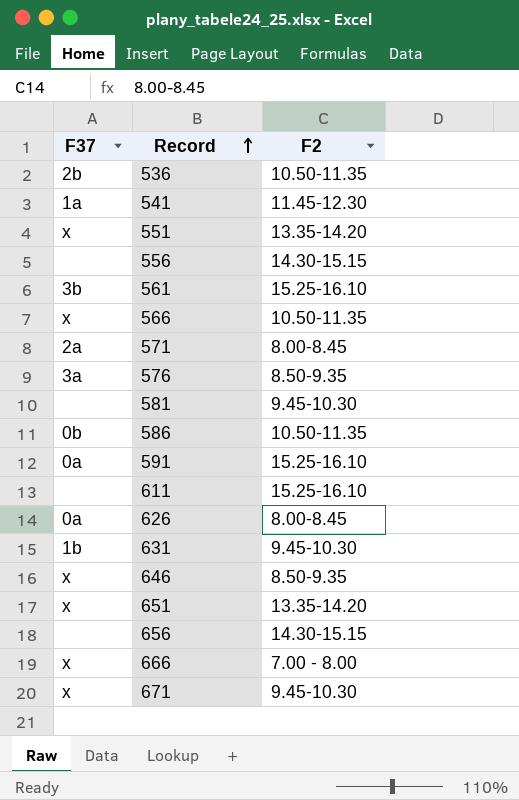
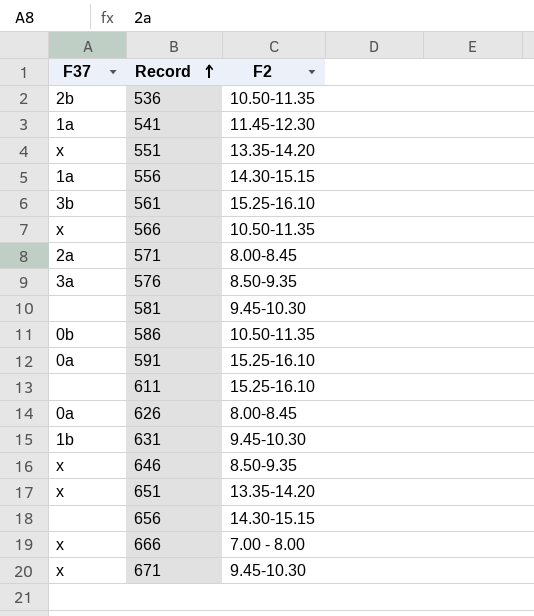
556 | F37: none -> 1a

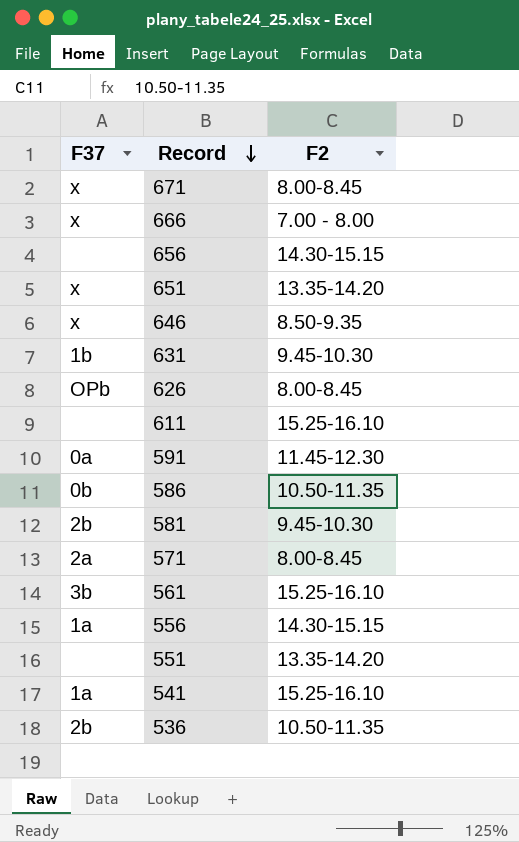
row order: Record ascending -> Record descending
row 566: x | 10.50-11.35 -> none
row 576: 3a | 8.50-9.35 -> none
671 | F2: 9.45-10.30 -> 8.00-8.45
626 | F37: 0a -> OPb
591 | F2: 15.25-16.10 -> 11.45-12.30
581 | F37: none -> 2b
551 | F37: x -> none
541 | F2: 11.45-12.30 -> 15.25-16.10

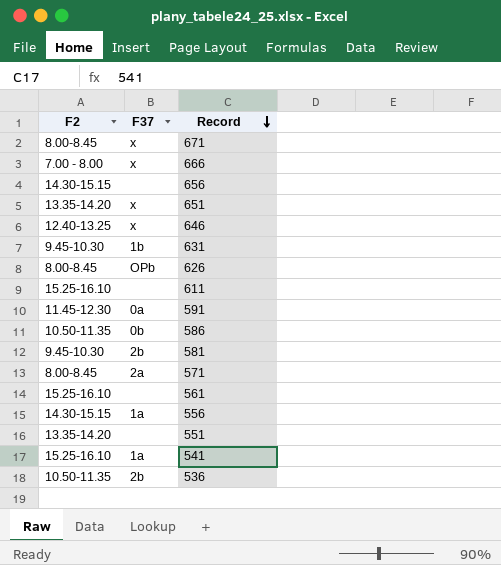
column F2 | position: 3 -> 1
646 | F2: 8.50-9.35 -> 12.40-13.25
561 | F37: 3b -> none

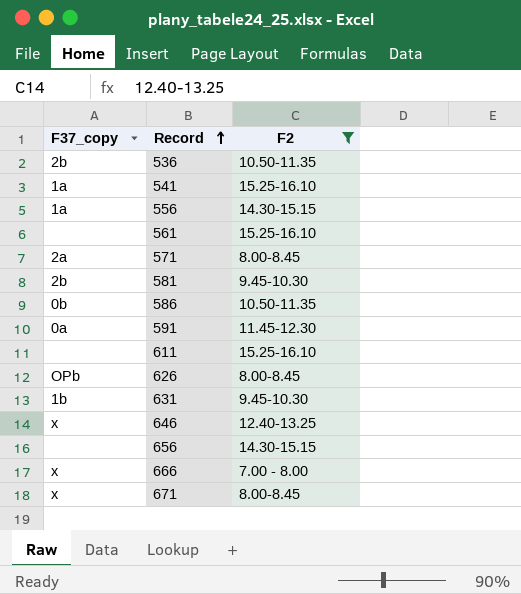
filter: none -> F2 != 13.35-14.20
row order: Record descending -> Record ascending
column name: F37 -> F37_copy
column F2 | position: 1 -> 3

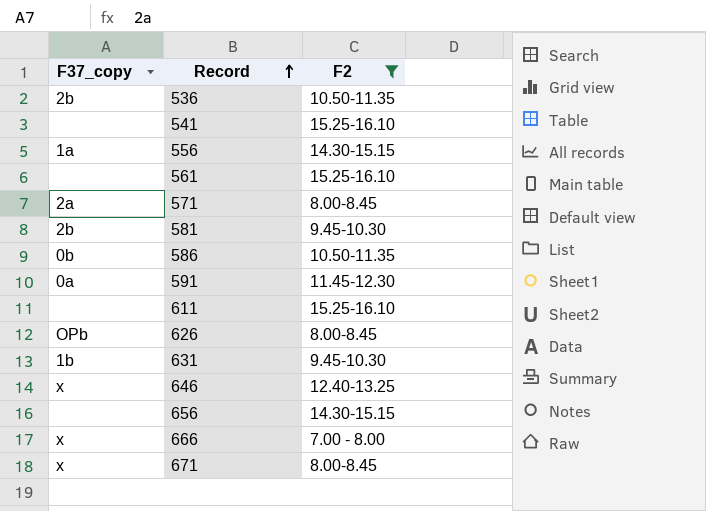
541 | F37_copy: 1a -> none

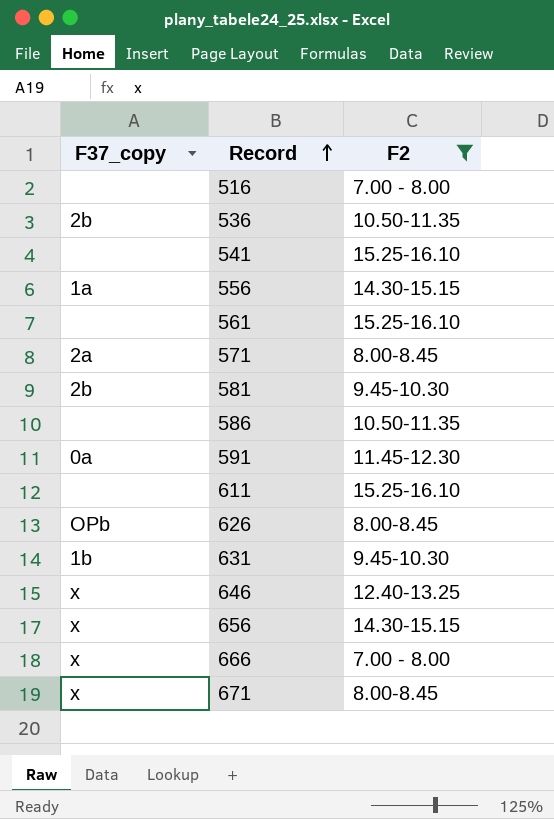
row 516: none -> none | 7.00 - 8.00
586 | F37_copy: 0b -> none
656 | F37_copy: none -> x

